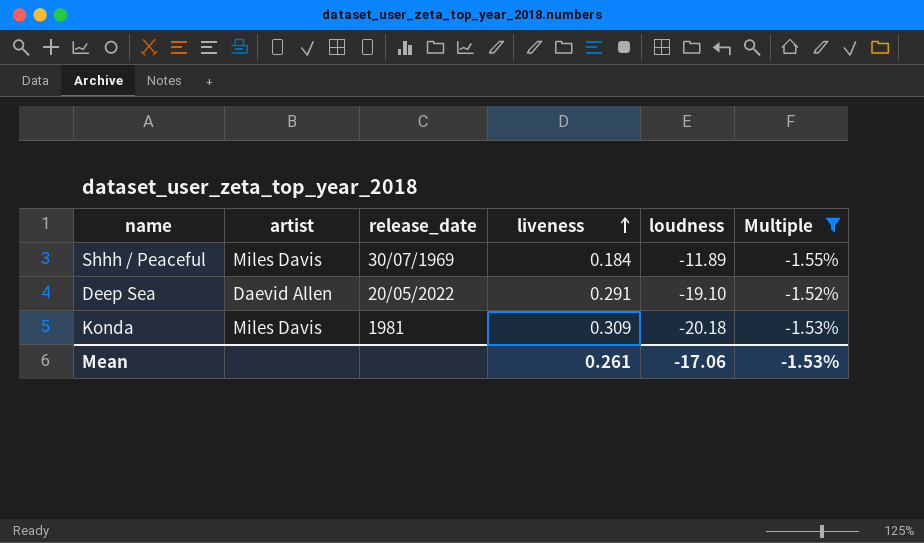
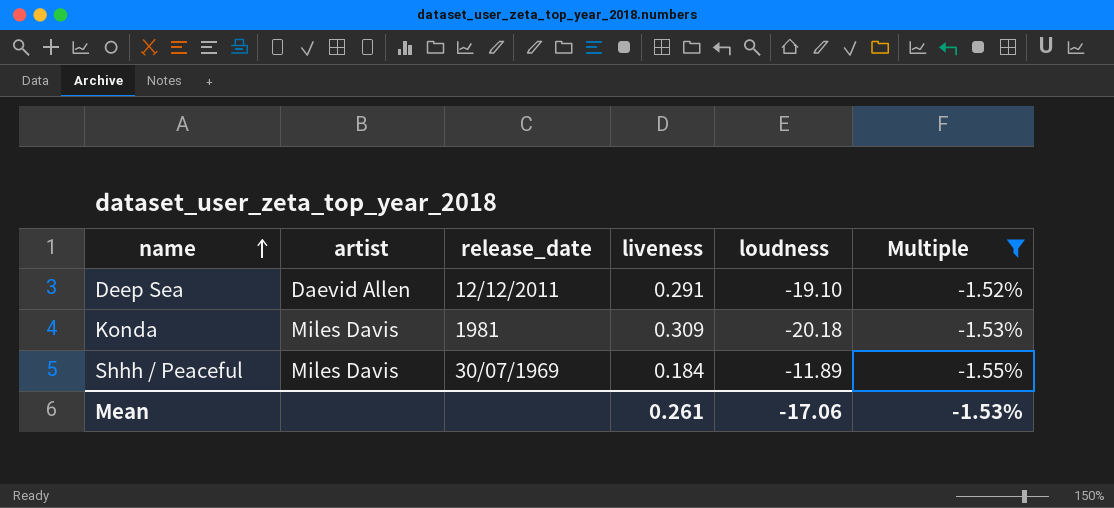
row order: liveness ascending -> name ascending
Deep Sea | release_date: 20/05/2022 -> 12/12/2011

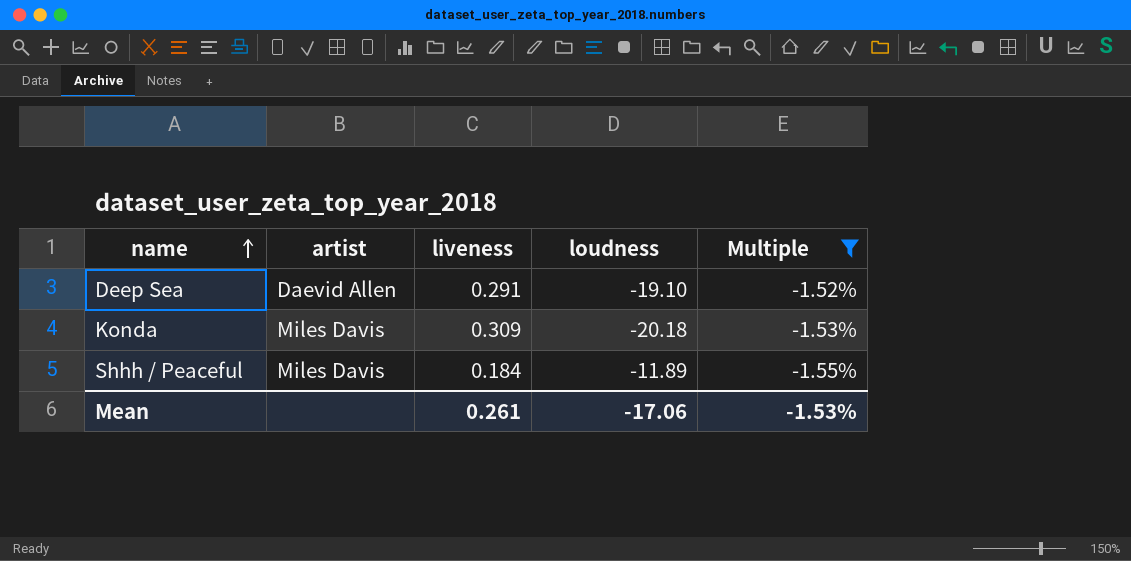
column release_date | position: 3 -> none

